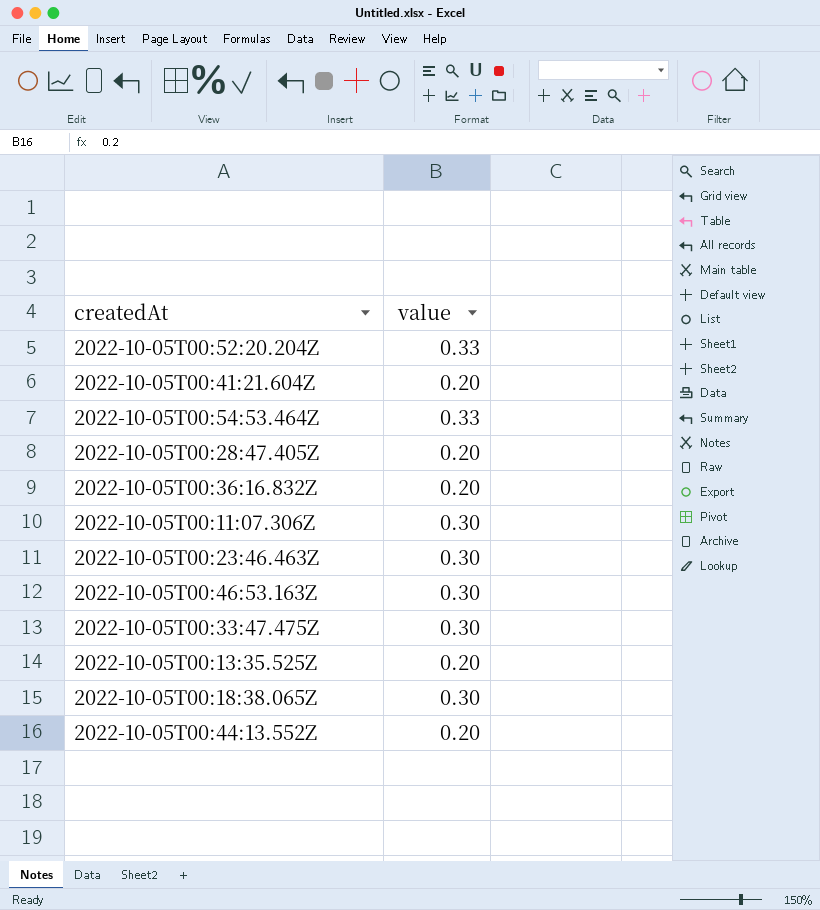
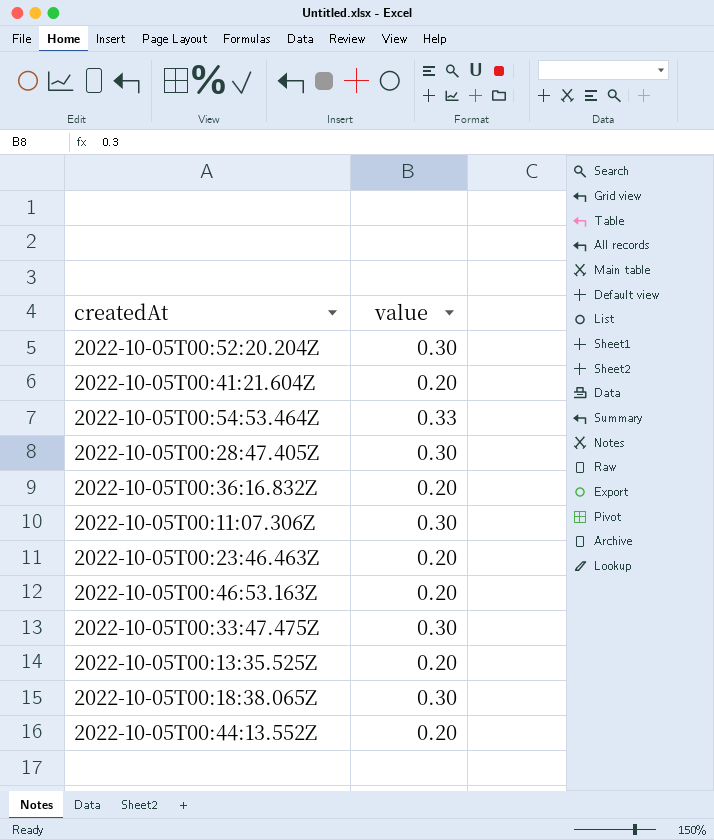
2022-10-05T00:52:20.204Z | value: 0.33 -> 0.30
2022-10-05T00:28:47.405Z | value: 0.20 -> 0.30
2022-10-05T00:23:46.463Z | value: 0.30 -> 0.20
2022-10-05T00:46:53.163Z | value: 0.30 -> 0.20

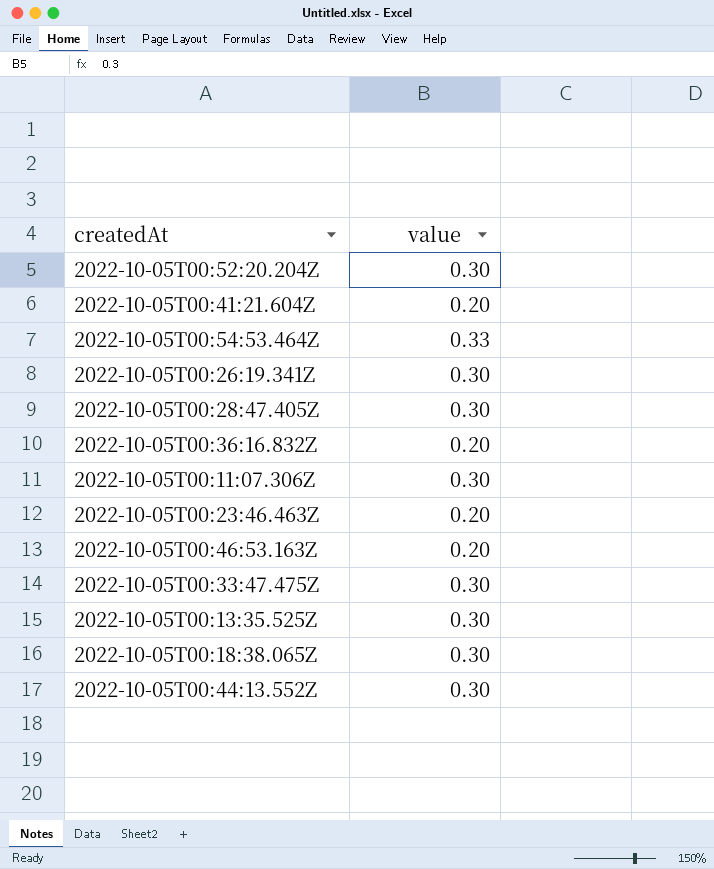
row 2022-10-05T00:26:19.341Z: none -> 0.30
2022-10-05T00:13:35.525Z | value: 0.20 -> 0.30
2022-10-05T00:44:13.552Z | value: 0.20 -> 0.30

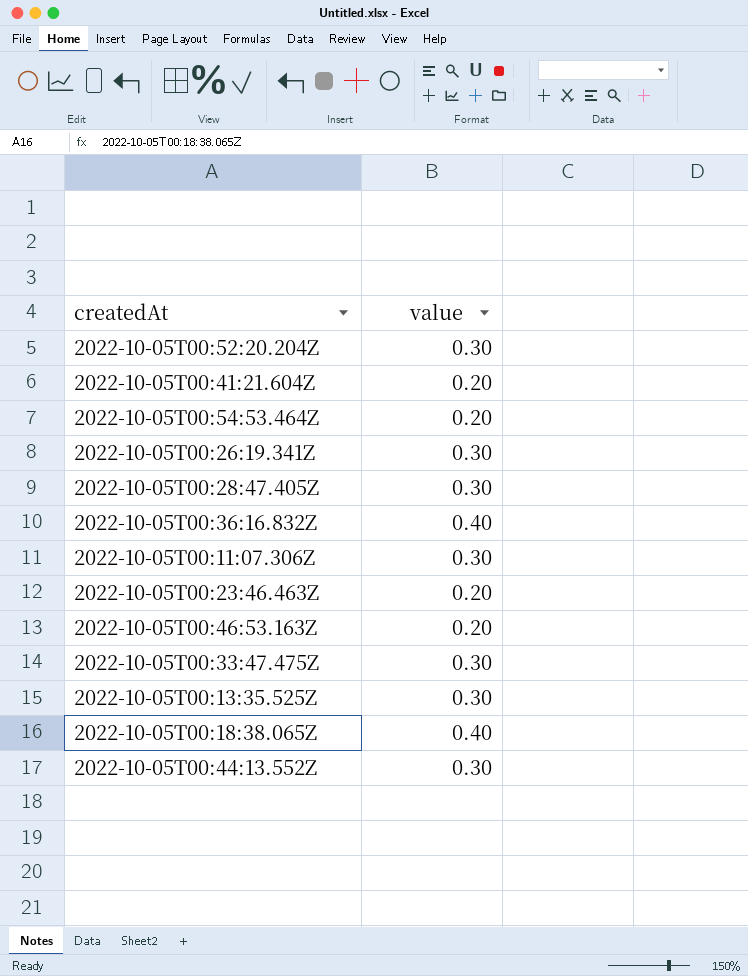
2022-10-05T00:54:53.464Z | value: 0.33 -> 0.20
2022-10-05T00:36:16.832Z | value: 0.20 -> 0.40
2022-10-05T00:18:38.065Z | value: 0.30 -> 0.40

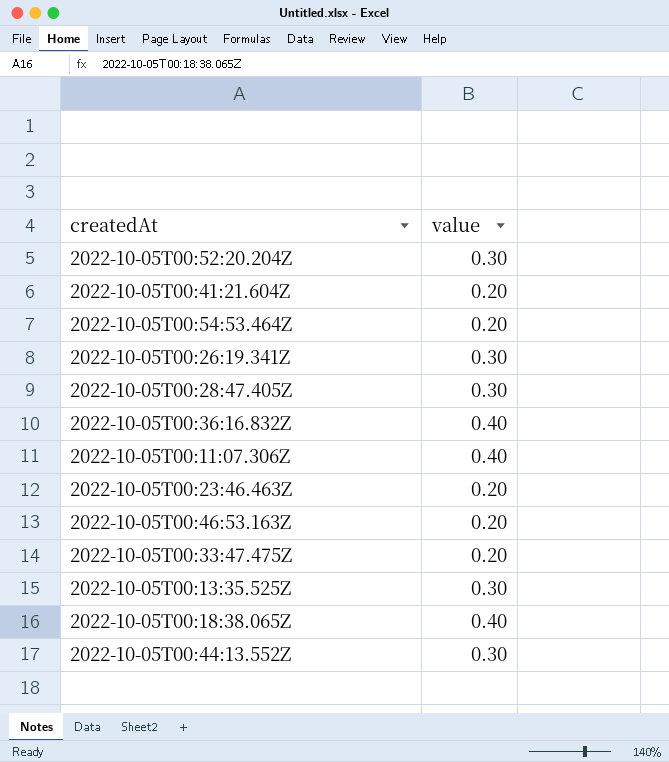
2022-10-05T00:11:07.306Z | value: 0.30 -> 0.40
2022-10-05T00:33:47.475Z | value: 0.30 -> 0.20

